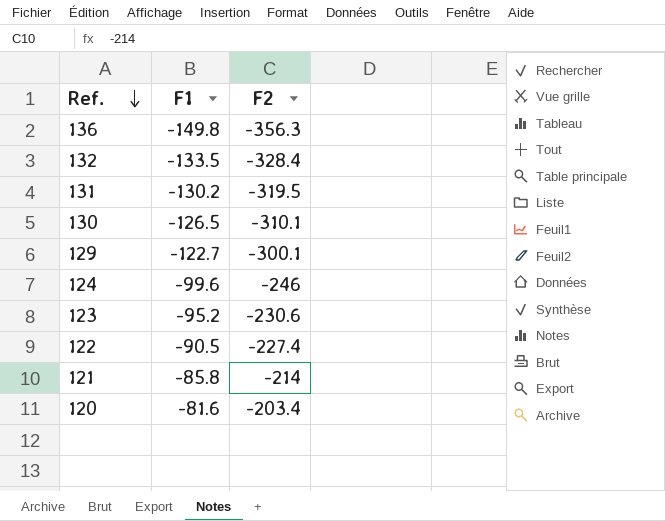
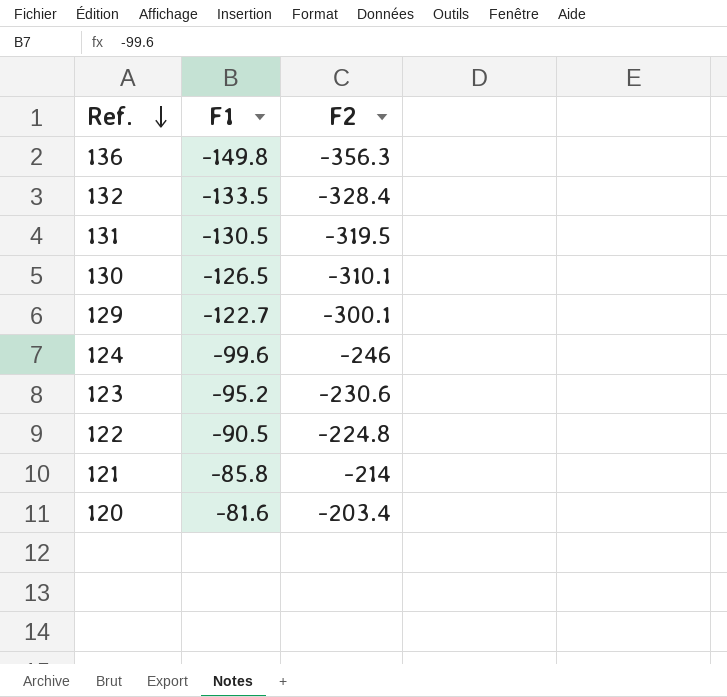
131 | F1: -130.2 -> -130.5
122 | F2: -227.4 -> -224.8

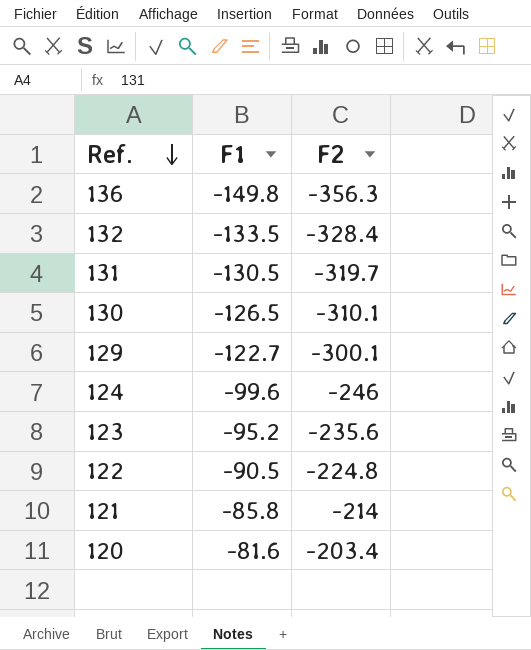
131 | F2: -319.5 -> -319.7
123 | F2: -230.6 -> -235.6

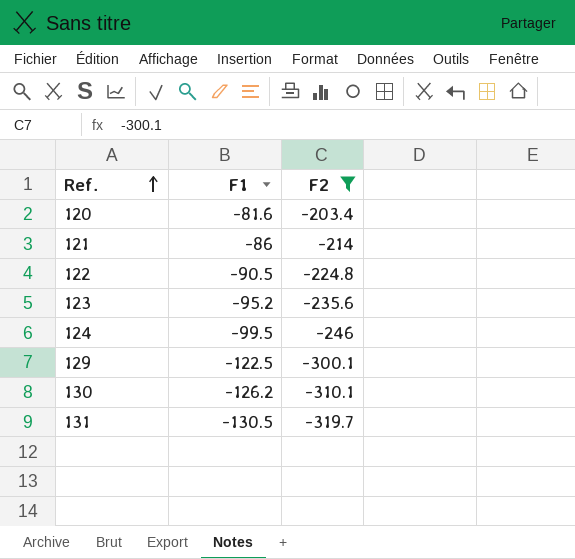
filter: none -> F2 >= -319.7
row order: Ref. descending -> Ref. ascending
121 | F1: -85.8 -> -86
124 | F1: -99.6 -> -99.5
129 | F1: -122.7 -> -122.5
130 | F1: -126.5 -> -126.2

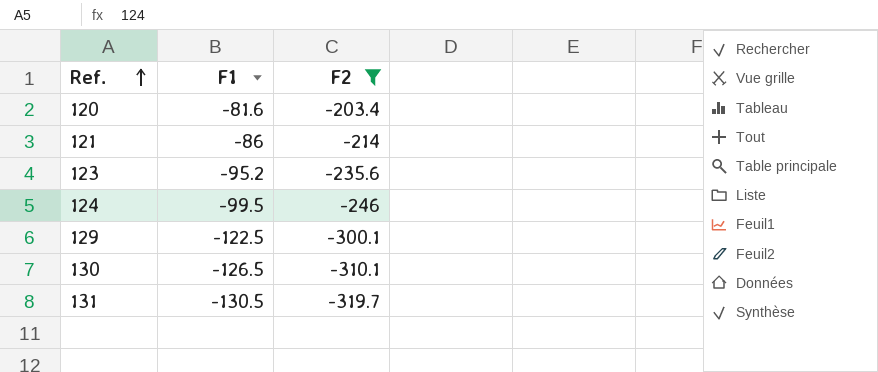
row 122: -90.5 | -224.8 -> none
130 | F1: -126.2 -> -126.5

